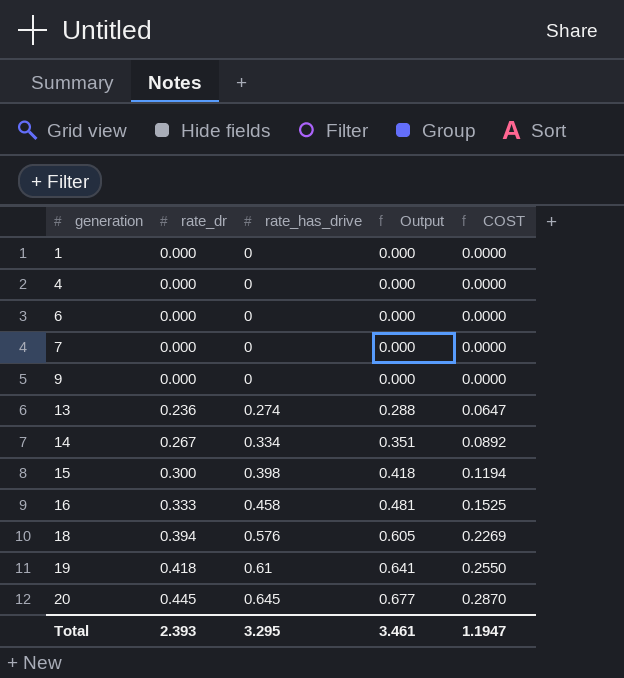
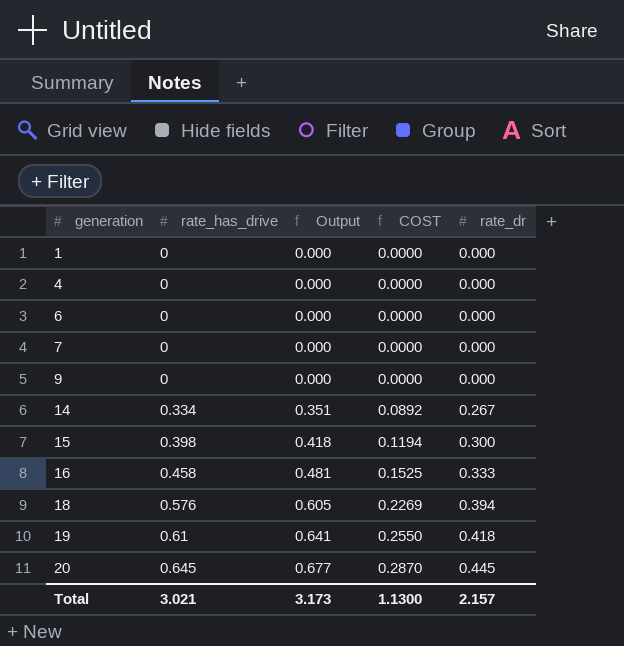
column rate_dr | position: 2 -> 5
row 13: 0.236 | 0.274 | 0.288 | 0.0647 -> none
Total | rate_has_drive: 3.295 -> 3.021
Total | Output: 3.461 -> 3.173
Total | COST: 1.1947 -> 1.1300
Total | rate_dr: 2.393 -> 2.157

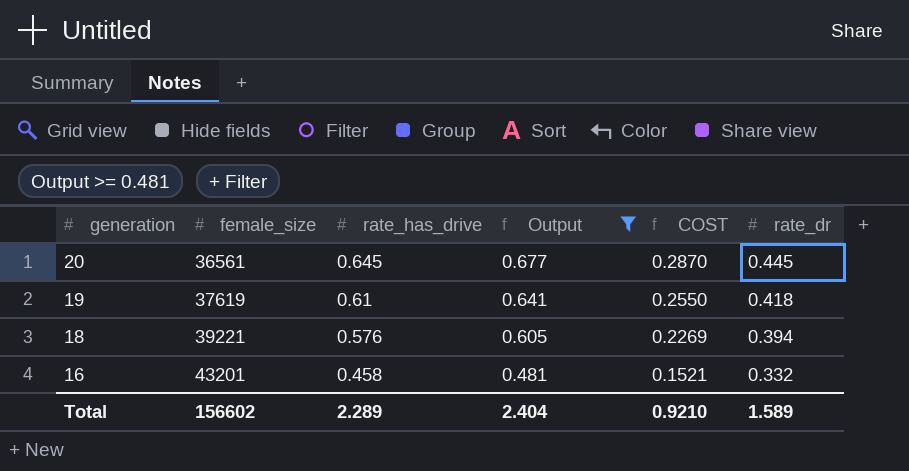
filter: none -> Output >= 0.481
row order: generation ascending -> generation descending
column female_size | position: none -> 2
16 | COST: 0.1525 -> 0.1521
16 | rate_dr: 0.333 -> 0.332
Total | rate_has_drive: 3.021 -> 2.289
Total | Output: 3.173 -> 2.404
Total | COST: 1.1300 -> 0.9210
Total | rate_dr: 2.157 -> 1.589

